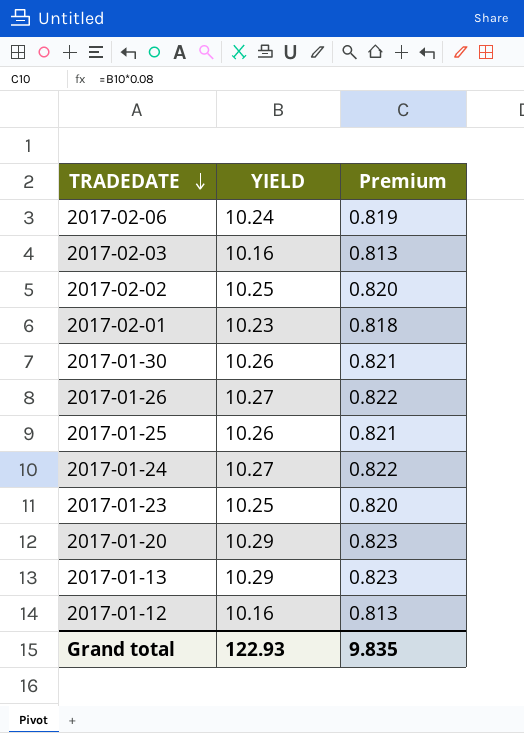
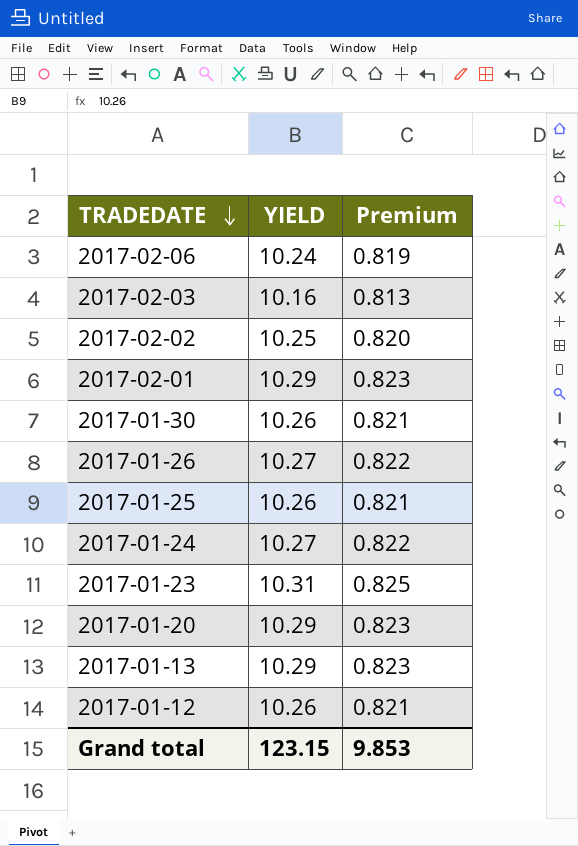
2017-02-01 | YIELD: 10.23 -> 10.29
2017-02-01 | Premium: 0.818 -> 0.823
2017-01-23 | YIELD: 10.25 -> 10.31
2017-01-23 | Premium: 0.820 -> 0.825
2017-01-12 | YIELD: 10.16 -> 10.26
2017-01-12 | Premium: 0.813 -> 0.821
Grand total | YIELD: 122.93 -> 123.15
Grand total | Premium: 9.835 -> 9.853

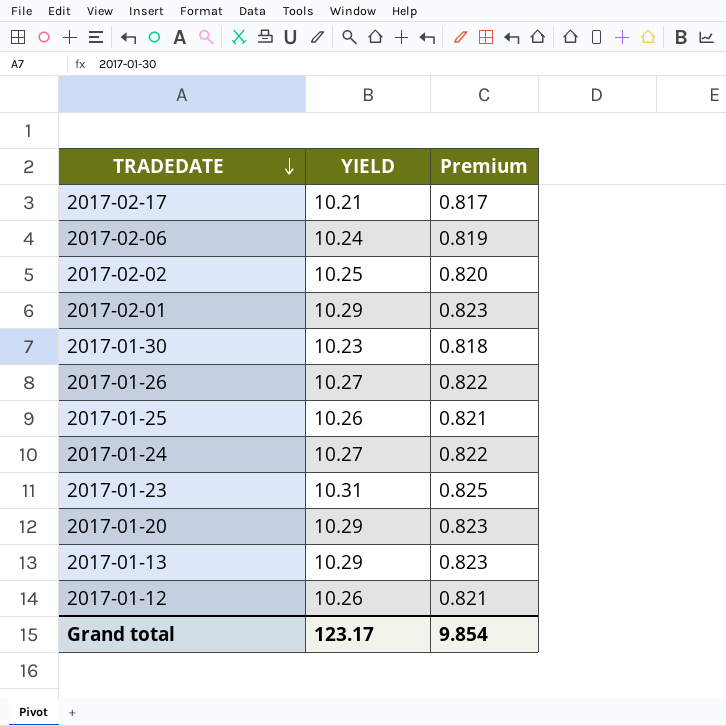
row 2017-02-03: 10.16 | 0.813 -> none
row 2017-02-17: none -> 10.21 | 0.817
2017-01-30 | YIELD: 10.26 -> 10.23
2017-01-30 | Premium: 0.821 -> 0.818
Grand total | YIELD: 123.15 -> 123.17
Grand total | Premium: 9.853 -> 9.854

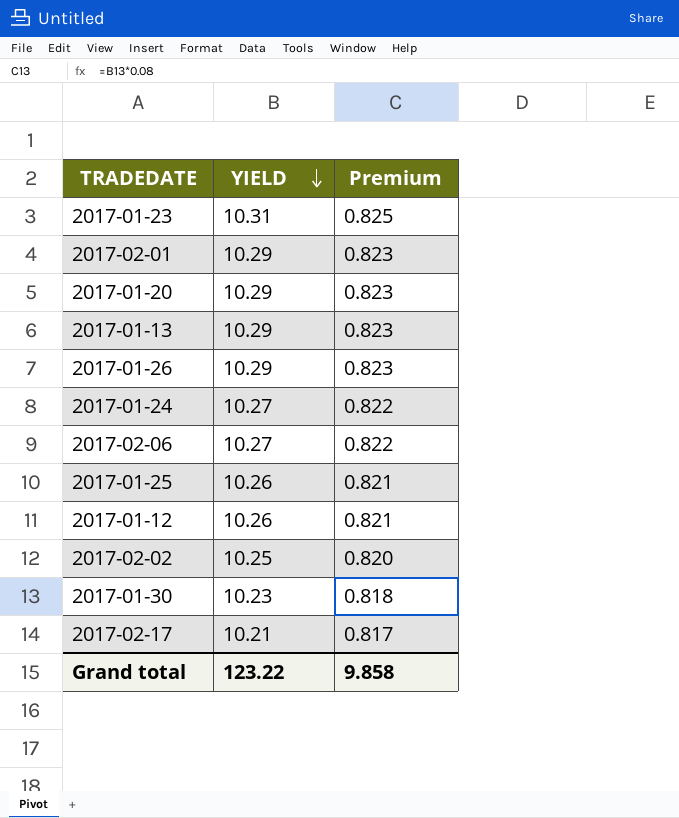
row order: TRADEDATE descending -> YIELD descending
2017-01-26 | YIELD: 10.27 -> 10.29
2017-01-26 | Premium: 0.822 -> 0.823
2017-02-06 | YIELD: 10.24 -> 10.27
2017-02-06 | Premium: 0.819 -> 0.822
Grand total | YIELD: 123.17 -> 123.22
Grand total | Premium: 9.854 -> 9.858

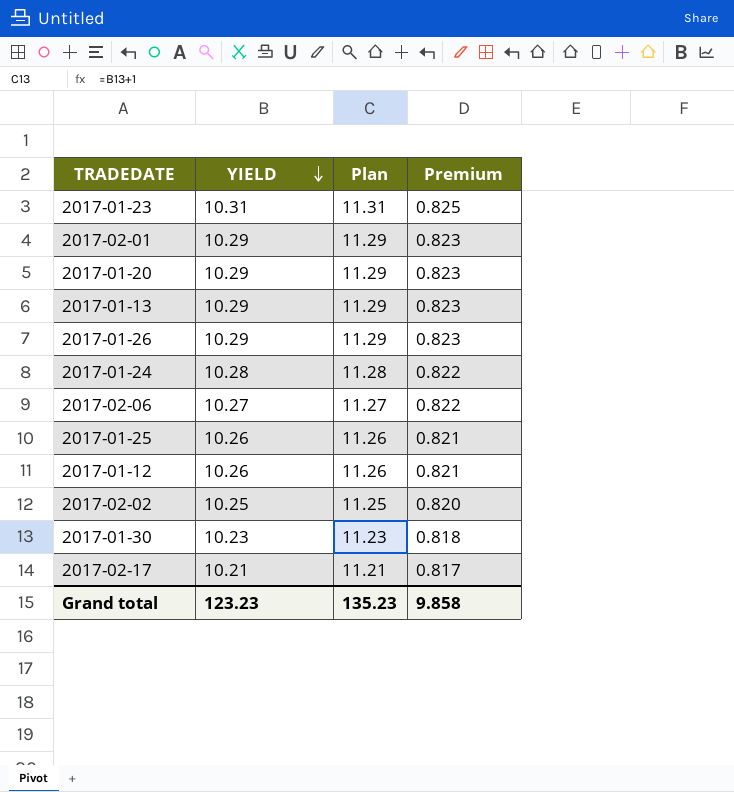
column Plan | formula: none -> [YIELD] + 1
2017-01-24 | YIELD: 10.27 -> 10.28
Grand total | YIELD: 123.22 -> 123.23

